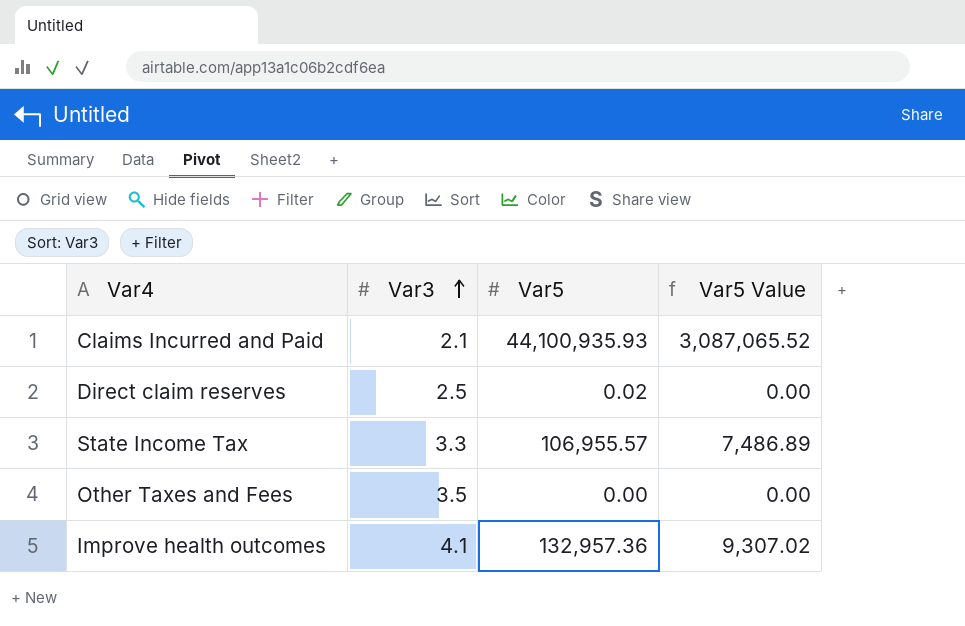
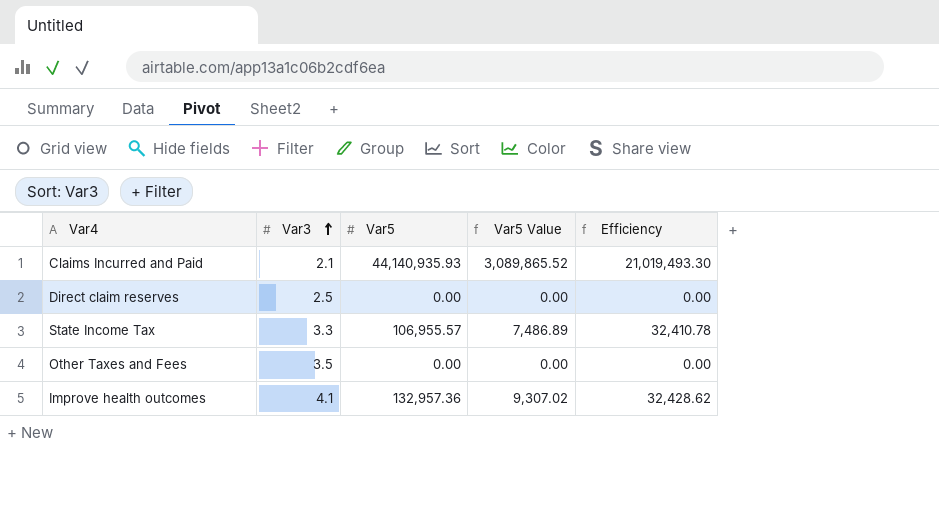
column Efficiency | formula: none -> [Var5] / [Var3]
Claims Incurred and Paid | Var5: 44,100,935.93 -> 44,140,935.93
Claims Incurred and Paid | Var5 Value: 3,087,065.52 -> 3,089,865.52
Direct claim reserves | Var5: 0.02 -> 0.00

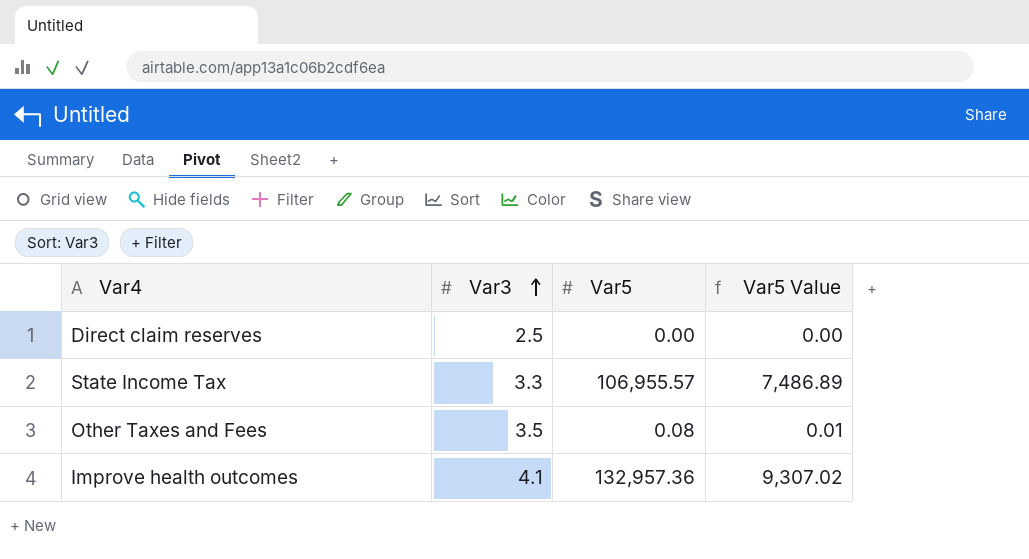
column Efficiency | formula: [Var5] / [Var3] -> none
row Claims Incurred and Paid: 2.1 | 44,140,935.93 | 3,089,865.52 | 21,019,493.30 -> none
Other Taxes and Fees | Var5: 0.00 -> 0.08
Other Taxes and Fees | Var5 Value: 0.00 -> 0.01

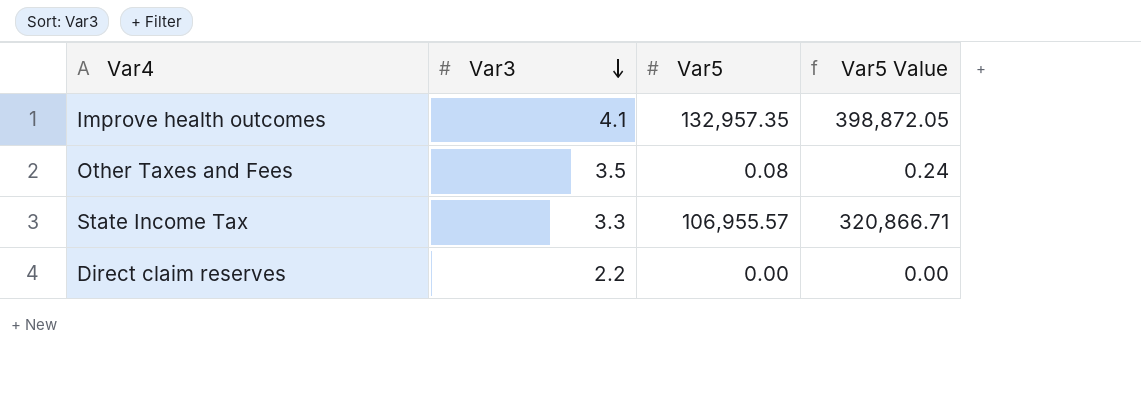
row order: Var3 ascending -> Var3 descending
column Var5 Value | formula: [Var5] * 0.07 -> [Var5] * 3
Improve health outcomes | Var5: 132,957.36 -> 132,957.35
Direct claim reserves | Var3: 2.5 -> 2.2

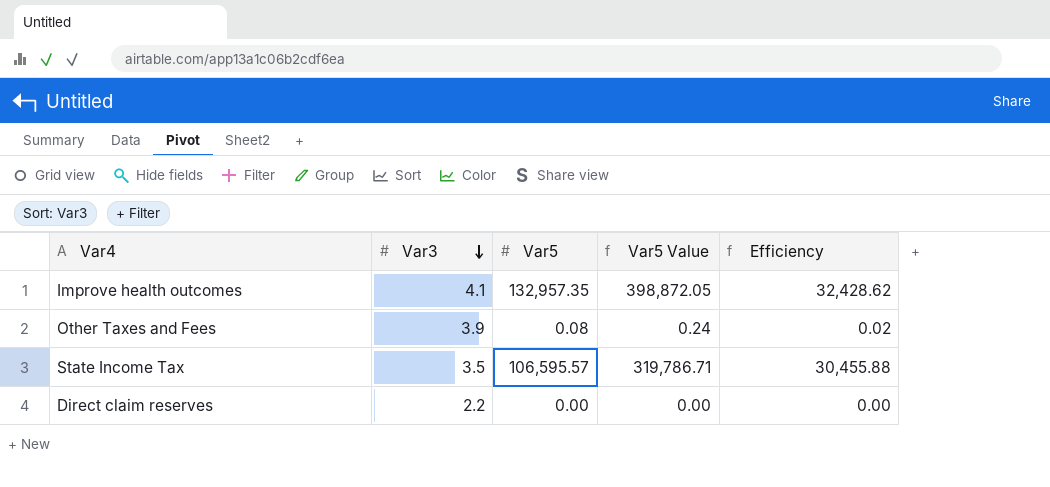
column Efficiency | formula: none -> [Var5] / [Var3]
Other Taxes and Fees | Var3: 3.5 -> 3.9
State Income Tax | Var3: 3.3 -> 3.5
State Income Tax | Var5: 106,955.57 -> 106,595.57
State Income Tax | Var5 Value: 320,866.71 -> 319,786.71

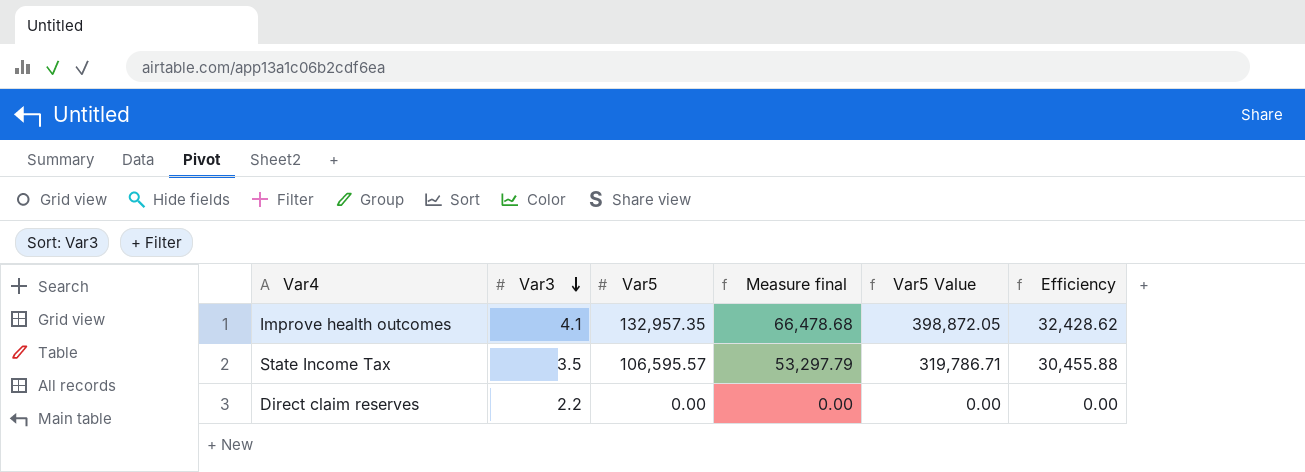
column Measure final | formula: none -> [Var5] * 0.5
row Other Taxes and Fees: 3.9 | 0.08 | 0.24 | 0.02 -> none

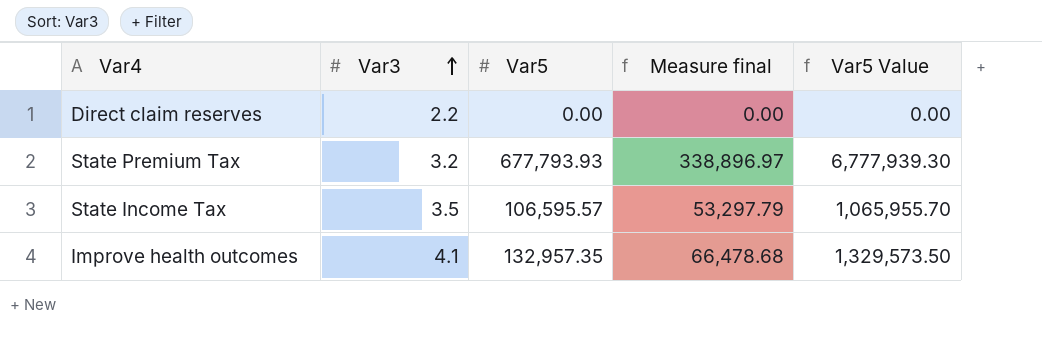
row order: Var3 descending -> Var3 ascending
column Efficiency | formula: [Var5] / [Var3] -> none
column Var5 Value | formula: [Var5] * 3 -> [Var5] * 10
row State Premium Tax: none -> 3.2 | 677,793.93 | 338,896.97 | 6,777,939.30

